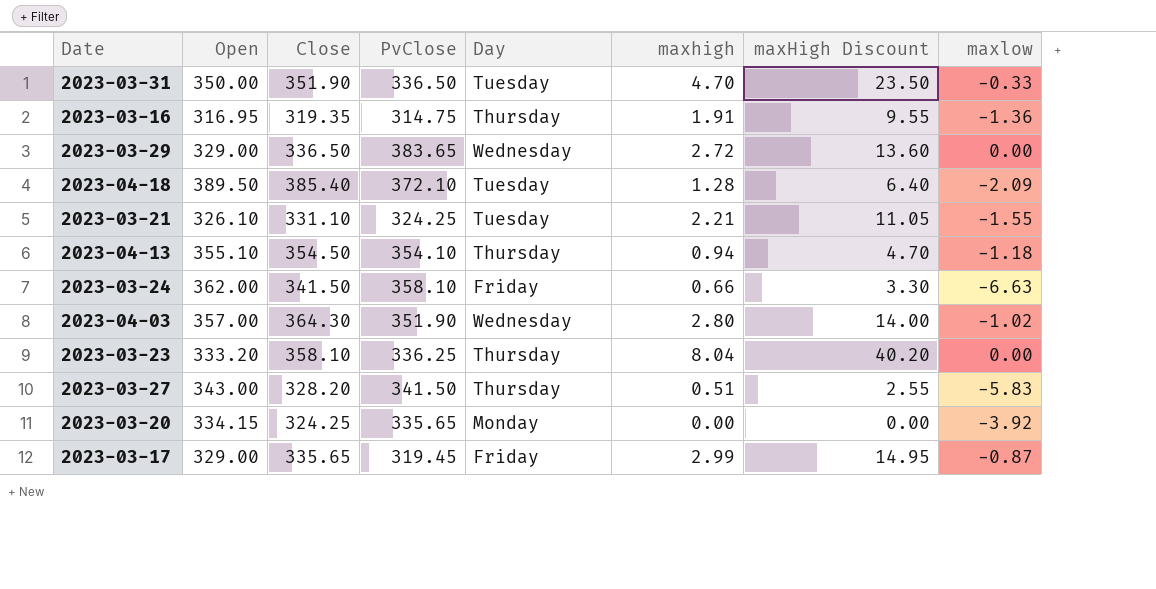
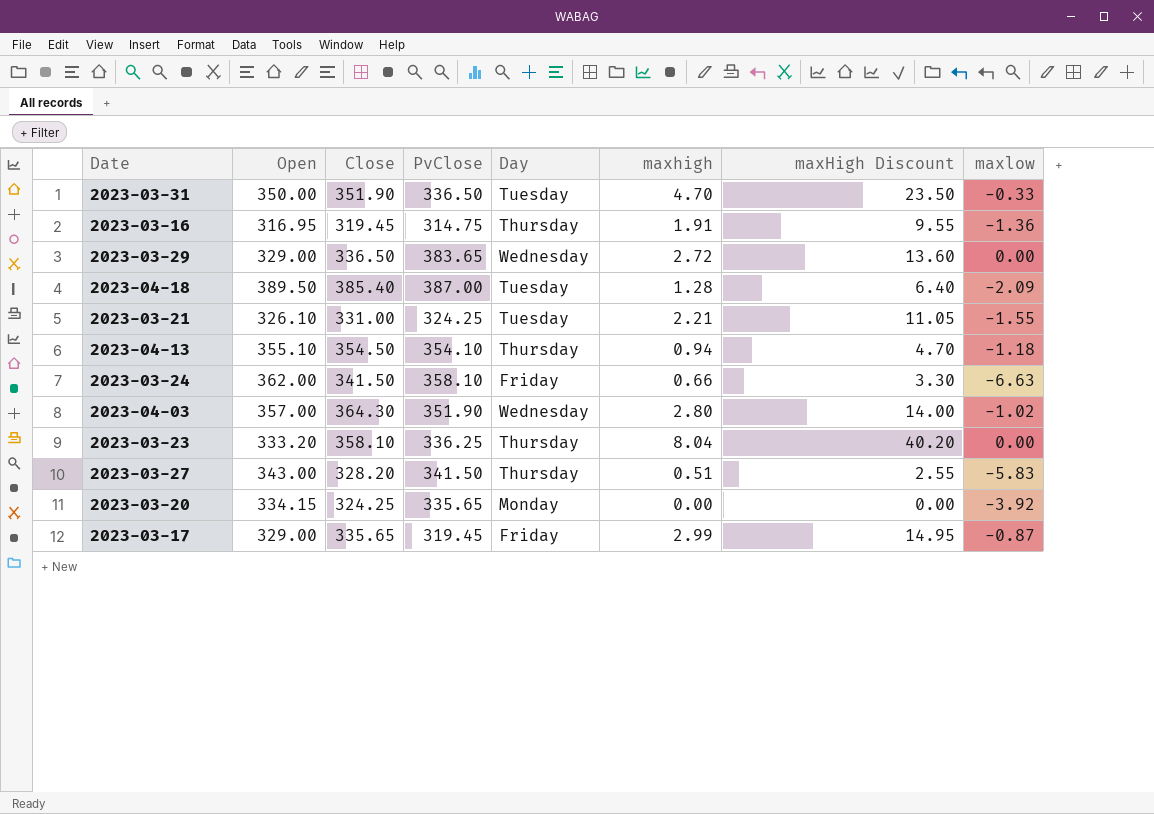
2023-03-16 | Close: 319.35 -> 319.45
2023-04-18 | PvClose: 372.10 -> 387.00
2023-03-21 | Close: 331.10 -> 331.00

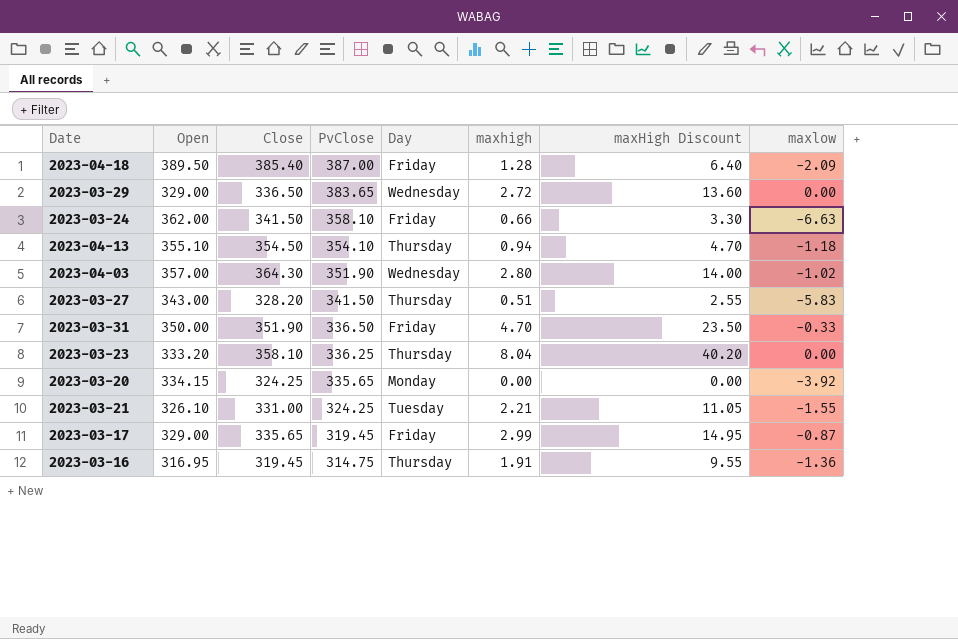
row order: none -> PvClose descending
2023-04-18 | Day: Tuesday -> Friday
2023-03-31 | Day: Tuesday -> Friday

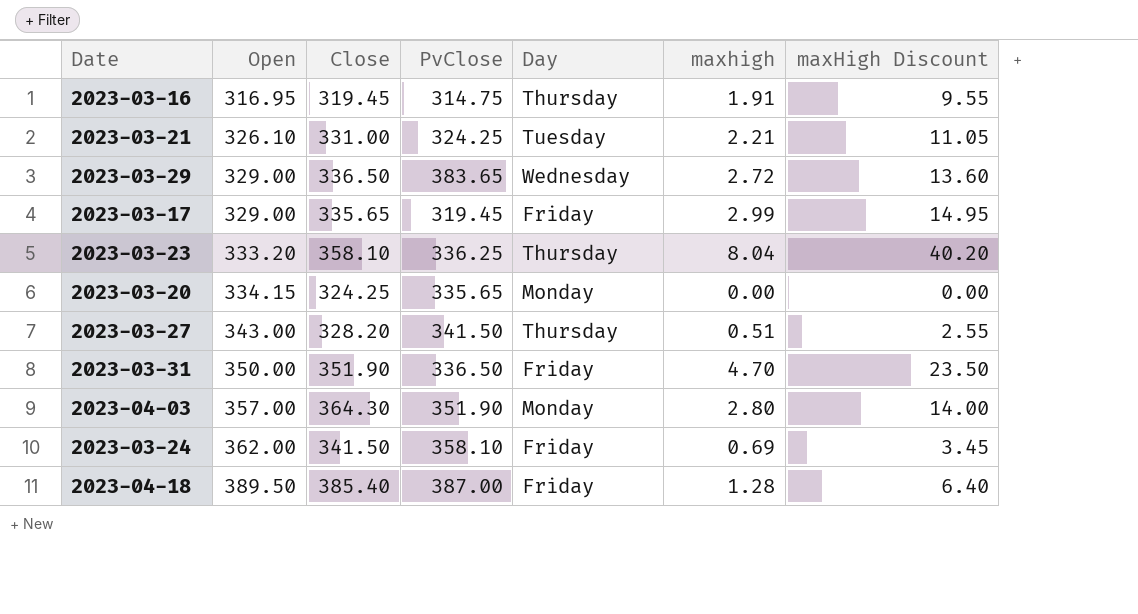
row order: PvClose descending -> Open ascending
column maxlow | position: 8 -> none
row 2023-04-13: 355.10 | 354.50 | 354.10 | Thursday | 0.94 | 4.70 | -1.18 -> none
2023-04-03 | Day: Wednesday -> Monday
2023-03-24 | maxhigh: 0.66 -> 0.69
2023-03-24 | maxHigh Discount: 3.30 -> 3.45

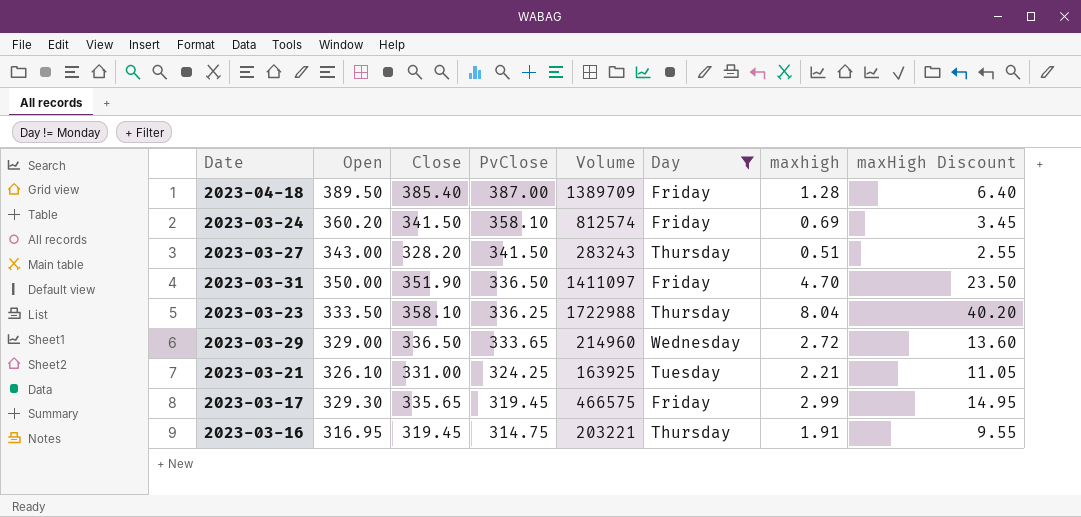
filter: none -> Day != Monday
row order: Open ascending -> PvClose descending
column Volume | position: none -> 5
2023-03-24 | Open: 362.00 -> 360.20
2023-03-23 | Open: 333.20 -> 333.50
2023-03-29 | PvClose: 383.65 -> 333.65
2023-03-17 | Open: 329.00 -> 329.30

